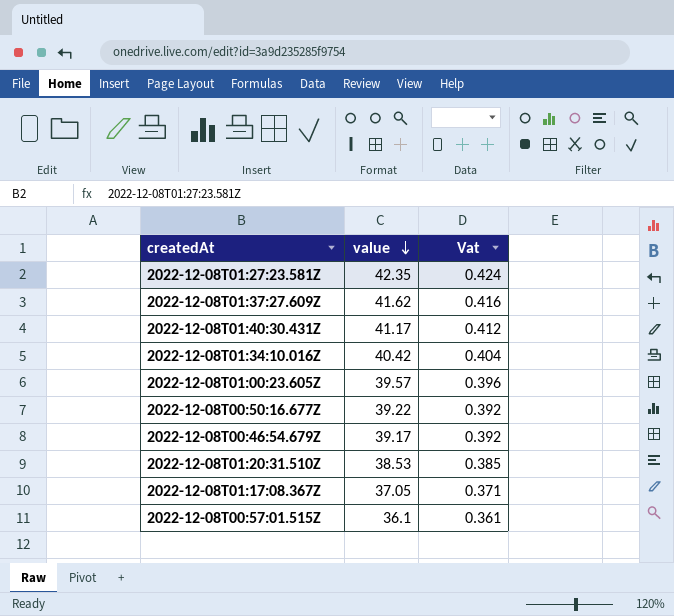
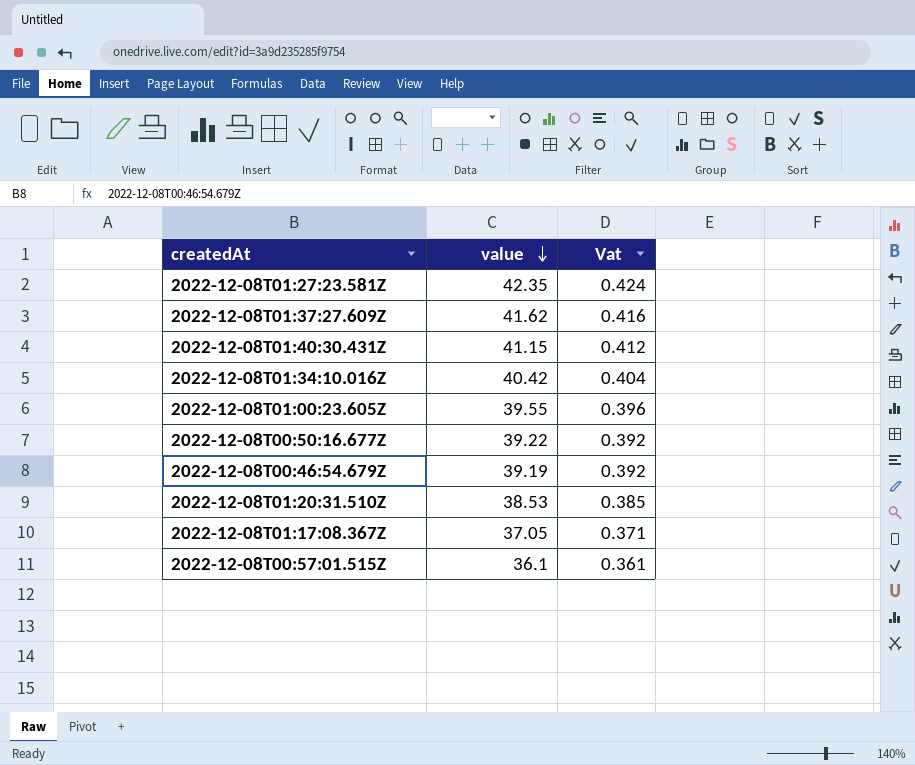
2022-12-08T01:40:30.431Z | value: 41.17 -> 41.15
2022-12-08T01:00:23.605Z | value: 39.57 -> 39.55
2022-12-08T00:46:54.679Z | value: 39.17 -> 39.19

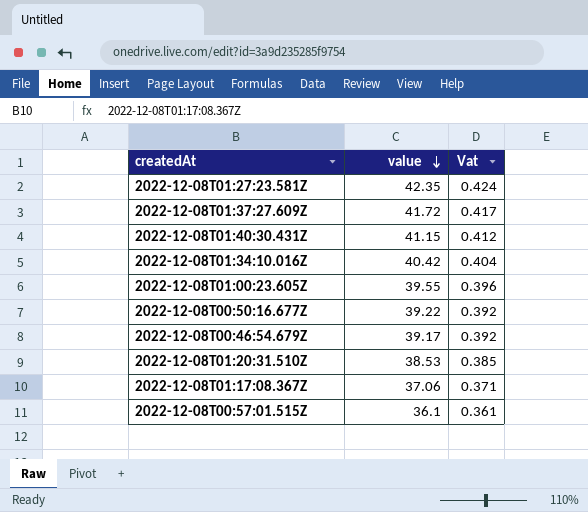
2022-12-08T01:37:27.609Z | value: 41.62 -> 41.72
2022-12-08T01:37:27.609Z | Vat: 0.416 -> 0.417
2022-12-08T00:46:54.679Z | value: 39.19 -> 39.17
2022-12-08T01:17:08.367Z | value: 37.05 -> 37.06

